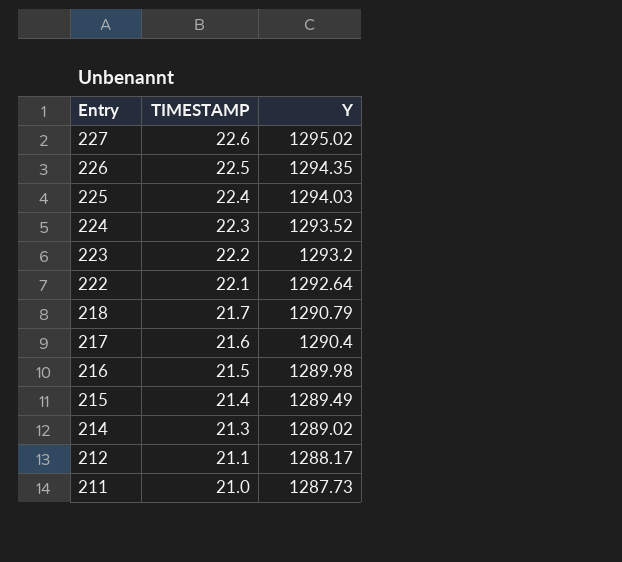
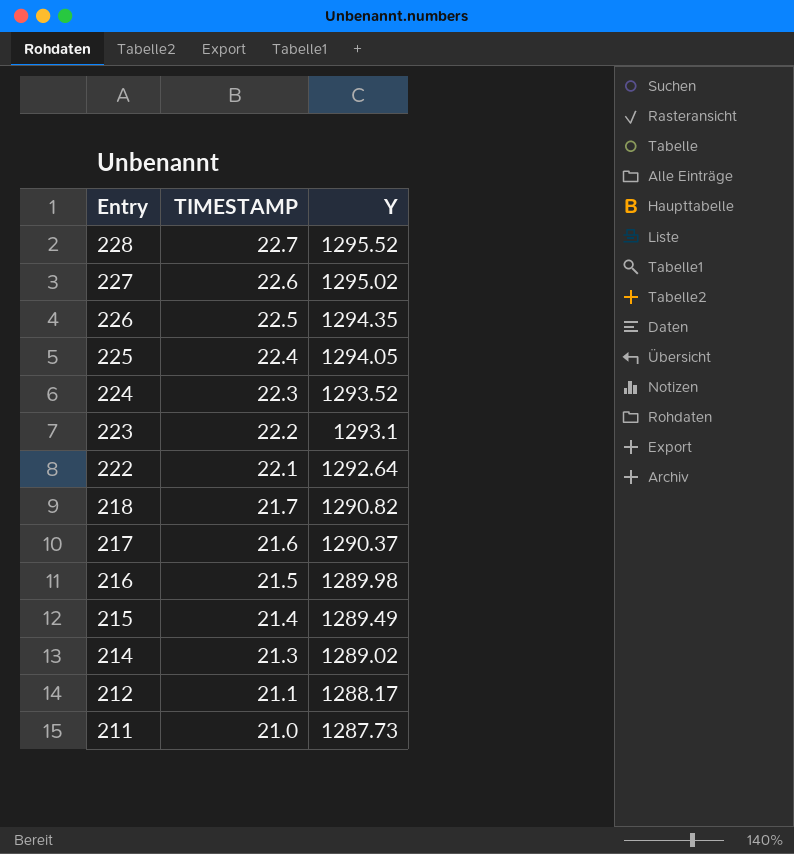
row 228: none -> 22.7 | 1295.52
225 | Y: 1294.03 -> 1294.05
223 | Y: 1293.2 -> 1293.1
218 | Y: 1290.79 -> 1290.82
217 | Y: 1290.4 -> 1290.37

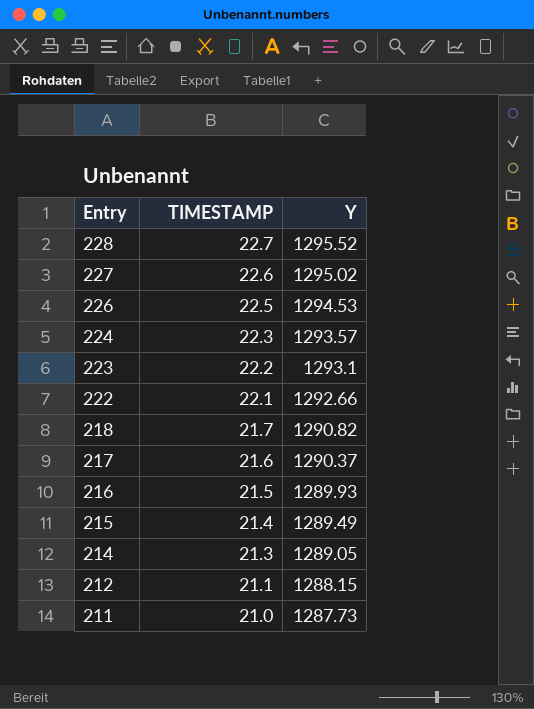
row 225: 22.4 | 1294.05 -> none
226 | Y: 1294.35 -> 1294.53
224 | Y: 1293.52 -> 1293.57
222 | Y: 1292.64 -> 1292.66
216 | Y: 1289.98 -> 1289.93
214 | Y: 1289.02 -> 1289.05
212 | Y: 1288.17 -> 1288.15

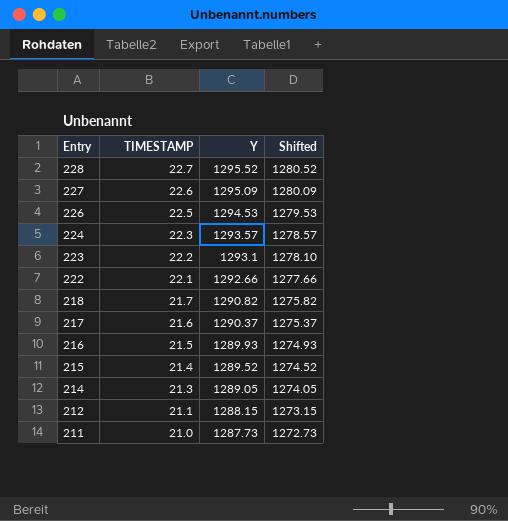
column Shifted | formula: none -> [Y] - 15
227 | Y: 1295.02 -> 1295.09
215 | Y: 1289.49 -> 1289.52

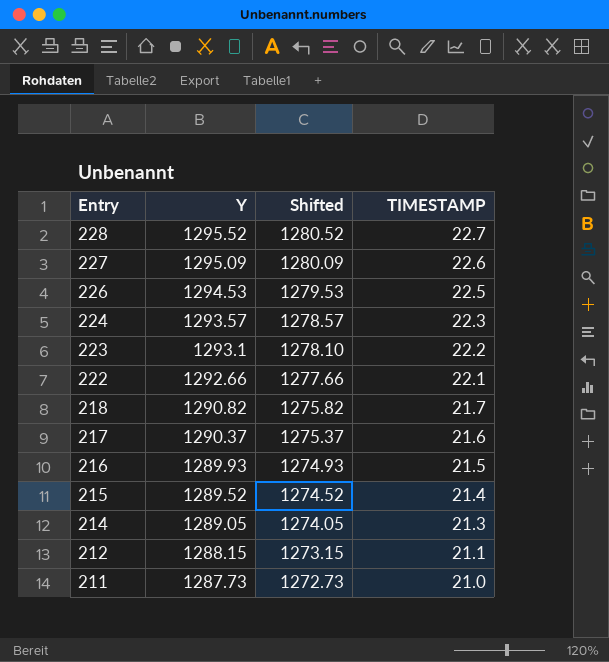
column TIMESTAMP | position: 2 -> 4

